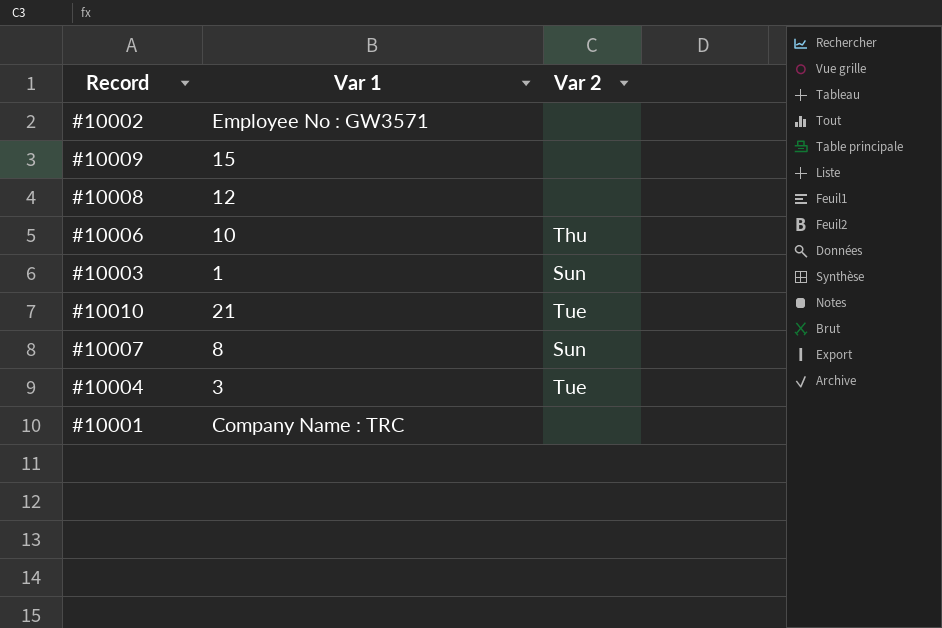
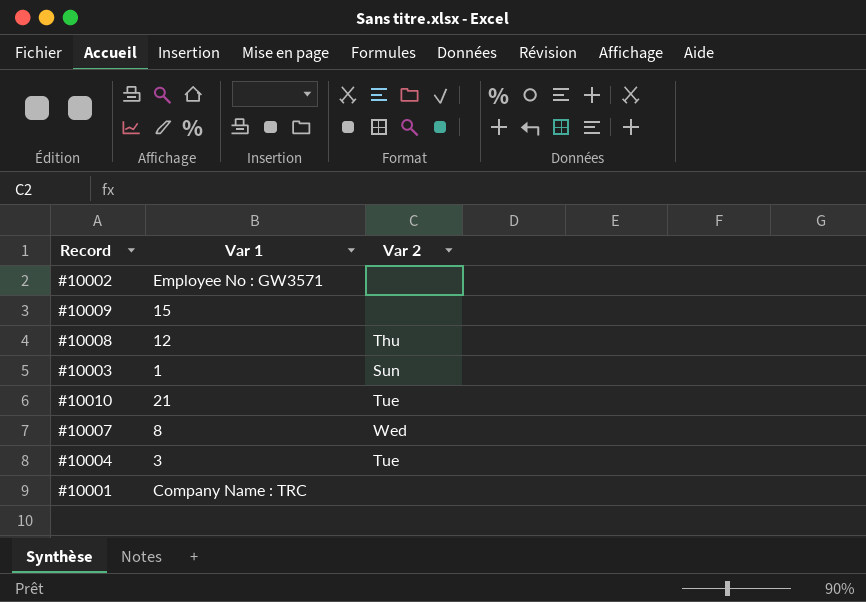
row #10006: 10 | Thu -> none
#10008 | Var 2: none -> Thu
#10007 | Var 2: Sun -> Wed

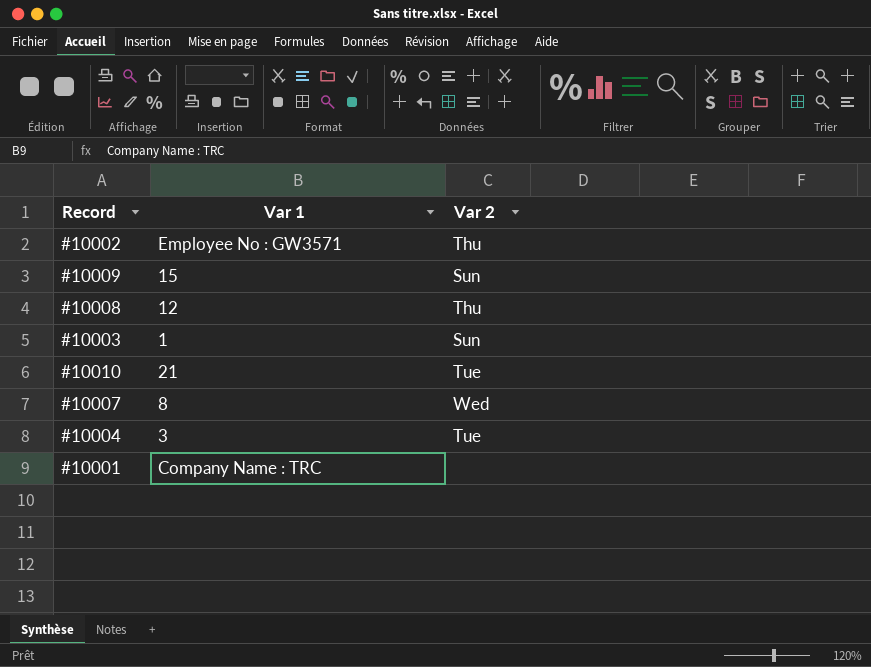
#10002 | Var 2: none -> Thu
#10009 | Var 2: none -> Sun

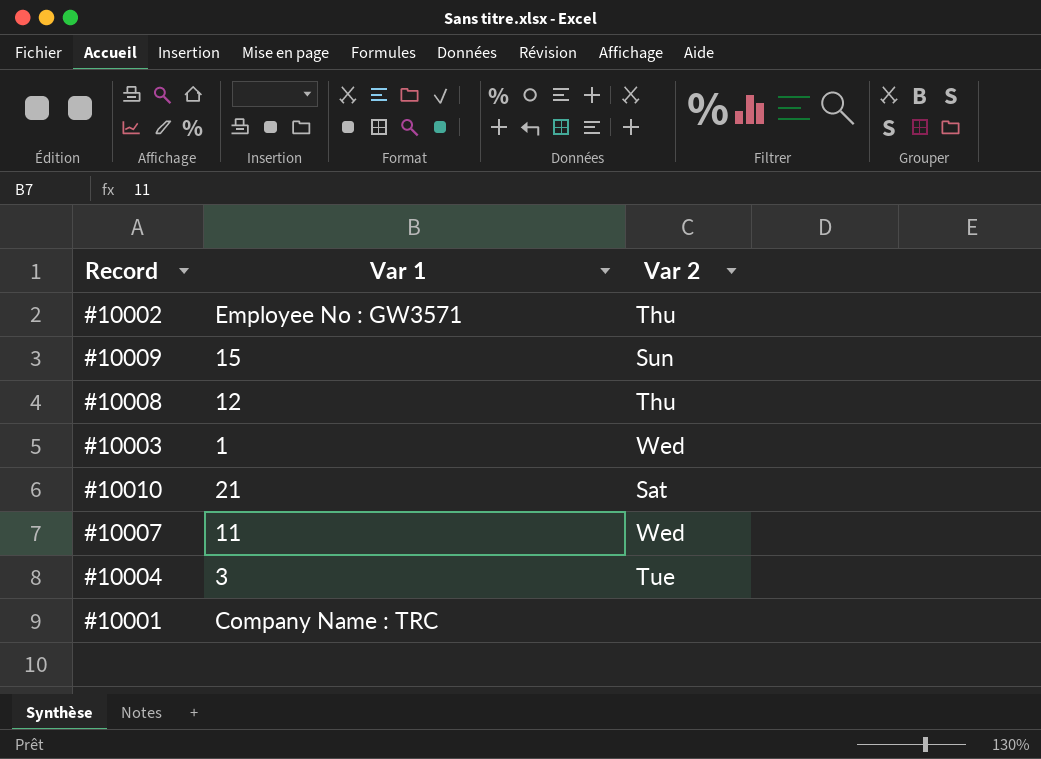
#10003 | Var 2: Sun -> Wed
#10010 | Var 2: Tue -> Sat
#10007 | Var 1: 8 -> 11

